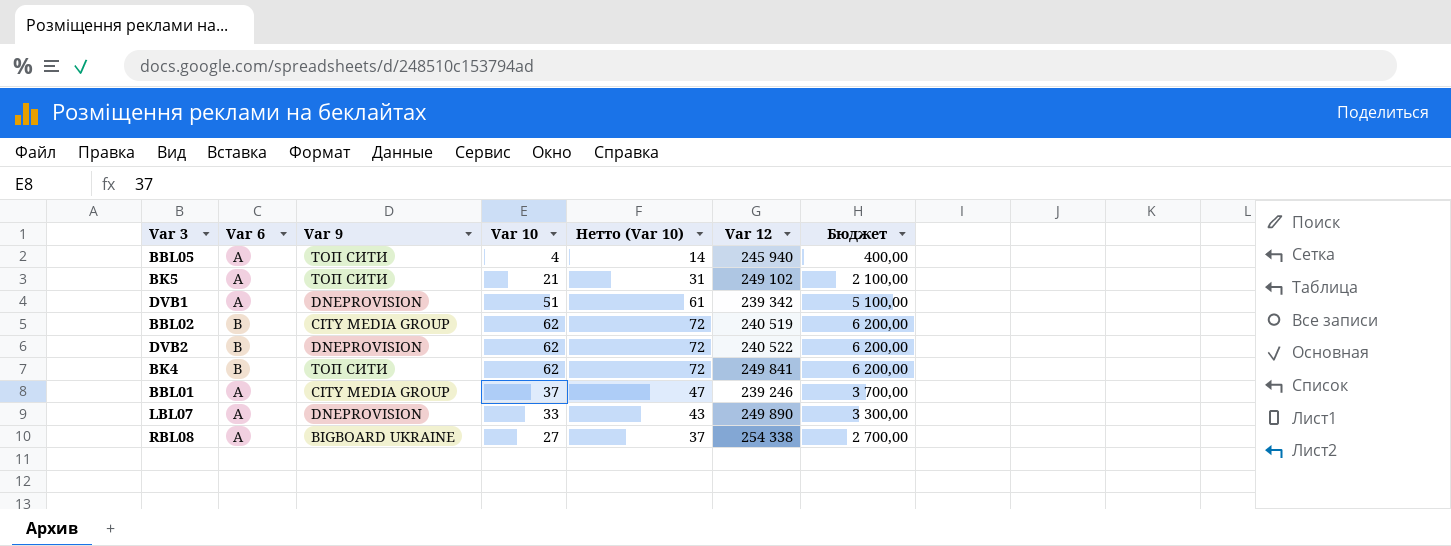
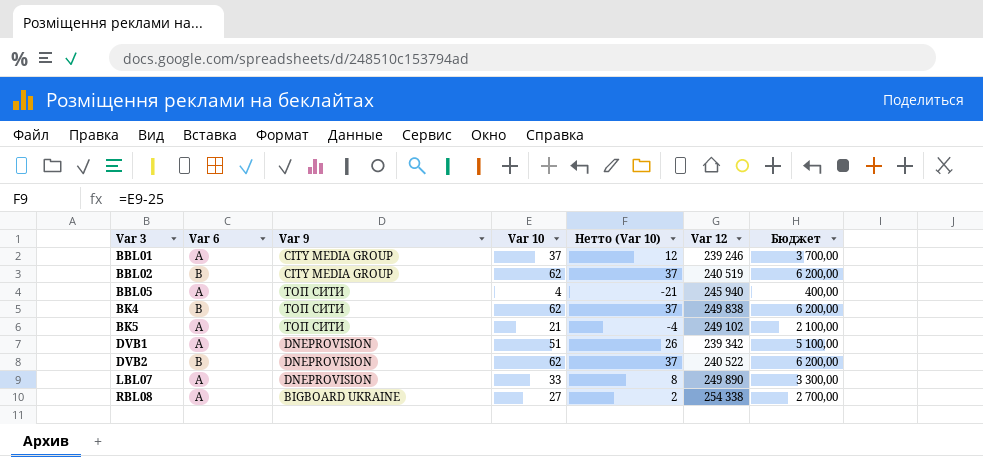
row order: none -> Var 3 ascending
column Нетто (Var 10) | formula: [Var 10] + 10 -> [Var 10] - 25
BK4 | Var 12: 249 841 -> 249 838

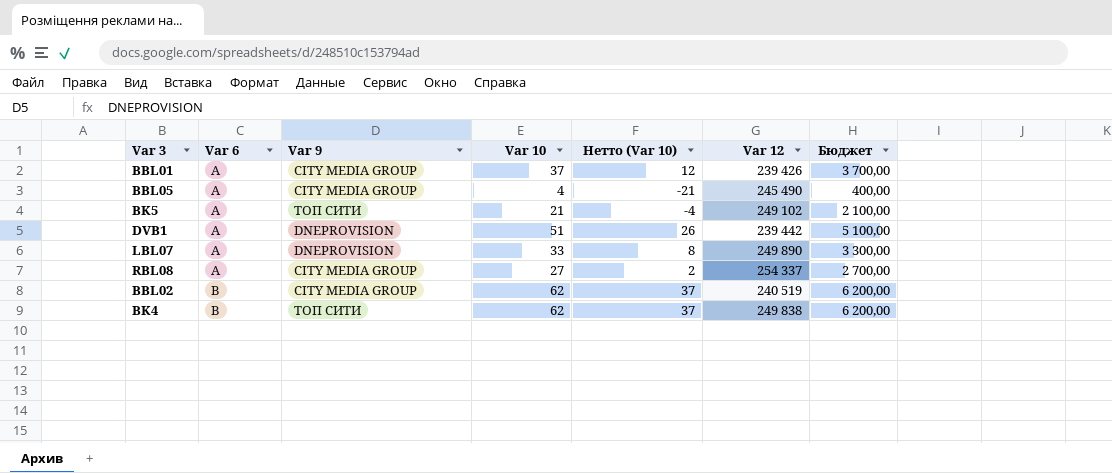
row order: Var 3 ascending -> Var 6 ascending
row DVB2: B | DNEPROVISION | 62 | 37 | 240 522 | 6 200,00 -> none
BBL01 | Var 12: 239 246 -> 239 426
BBL05 | Var 9: ТОП СИТИ -> CITY MEDIA GROUP
BBL05 | Var 12: 245 940 -> 245 490
DVB1 | Var 12: 239 342 -> 239 442
RBL08 | Var 9: BIGBOARD UKRAINE -> CITY MEDIA GROUP
RBL08 | Var 12: 254 338 -> 254 337

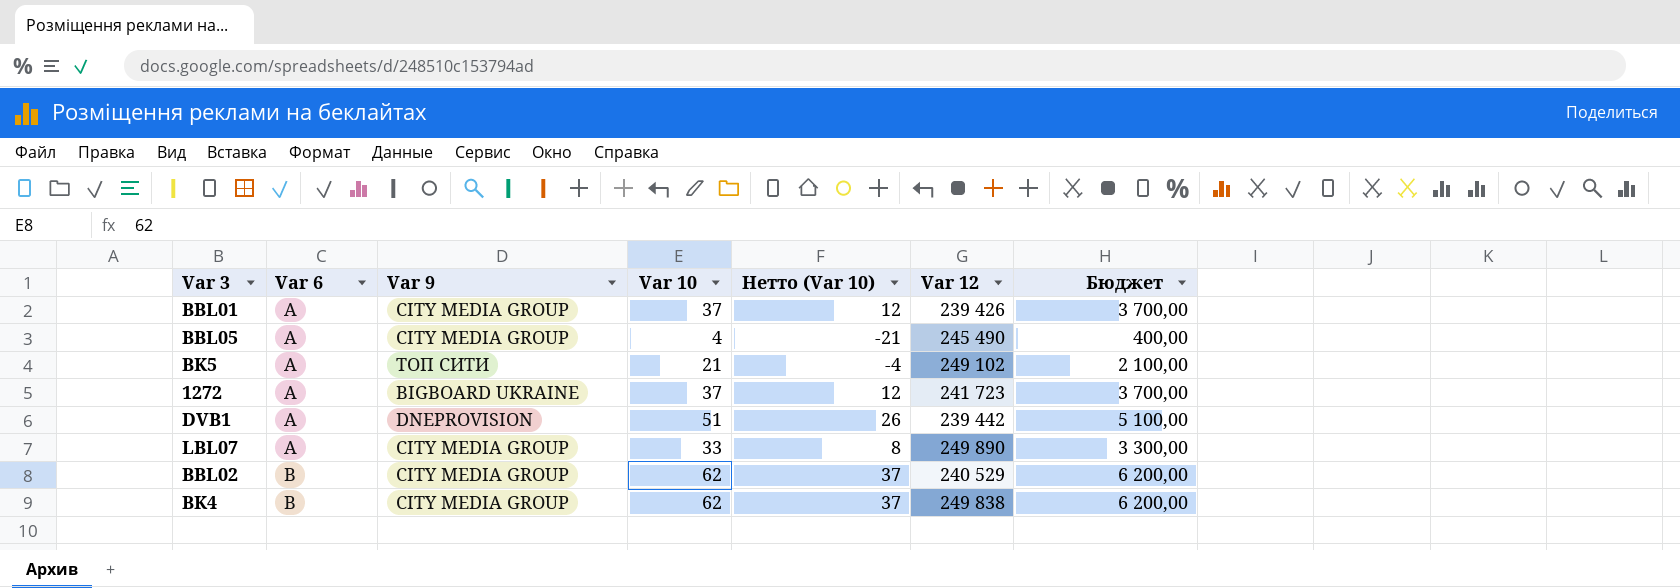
row RBL08: A | CITY MEDIA GROUP | 27 | 2 | 254 337 | 2 700,00 -> none
row 1272: none -> A | BIGBOARD UKRAINE | 37 | 12 | 241 723 | 3 700,00
LBL07 | Var 9: DNEPROVISION -> CITY MEDIA GROUP
BBL02 | Var 12: 240 519 -> 240 529
BK4 | Var 9: ТОП СИТИ -> CITY MEDIA GROUP

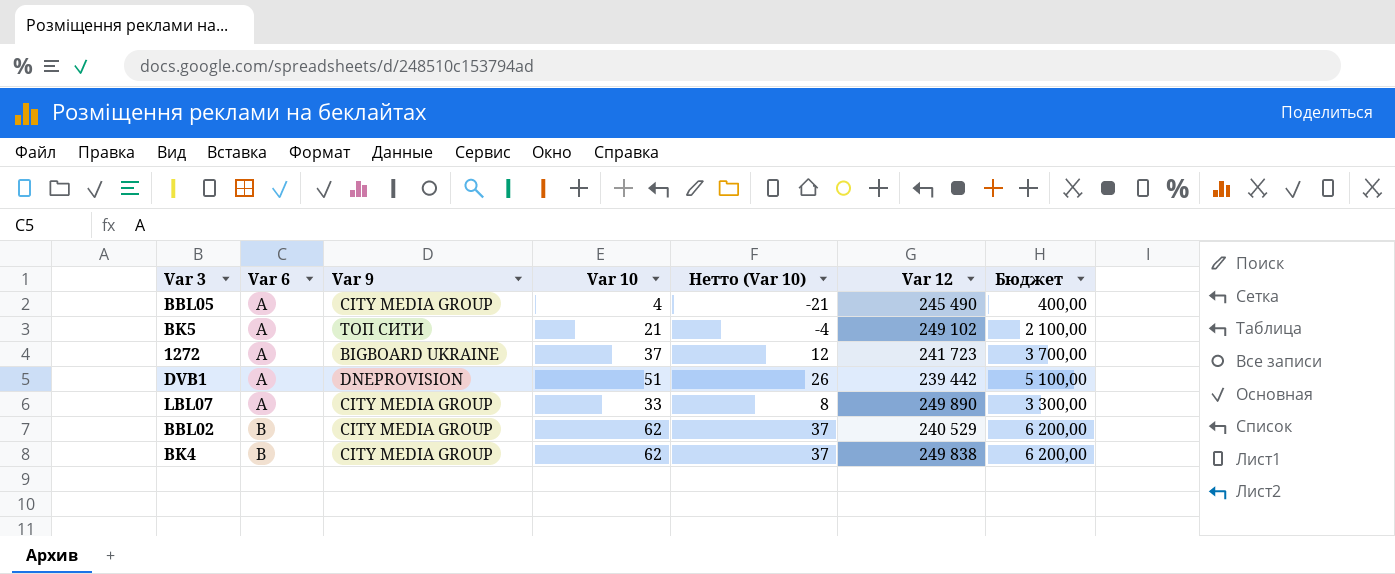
row BBL01: A | CITY MEDIA GROUP | 37 | 12 | 239 426 | 3 700,00 -> none

